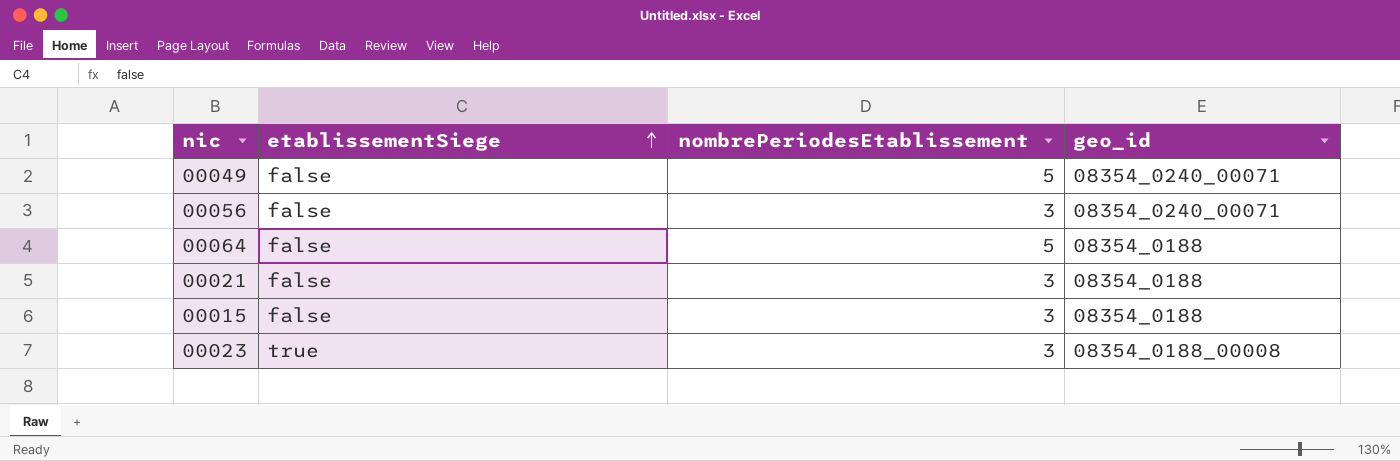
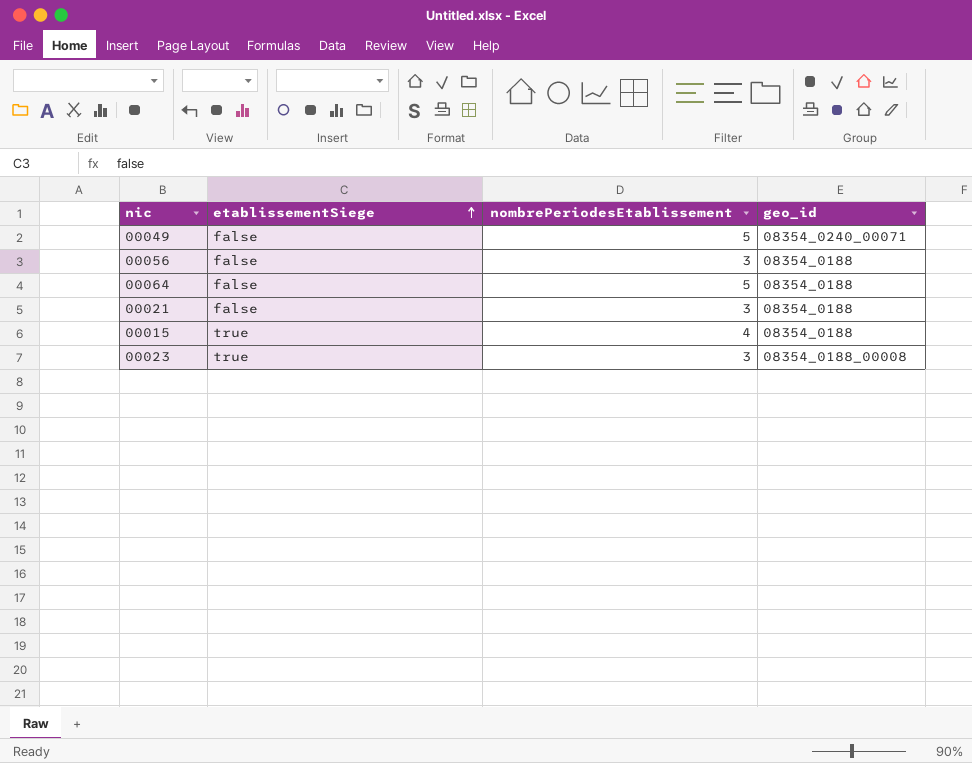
00056 | geo_id: 08354_0240_00071 -> 08354_0188
00015 | etablissementSiege: false -> true
00015 | nombrePeriodesEtablissement: 3 -> 4

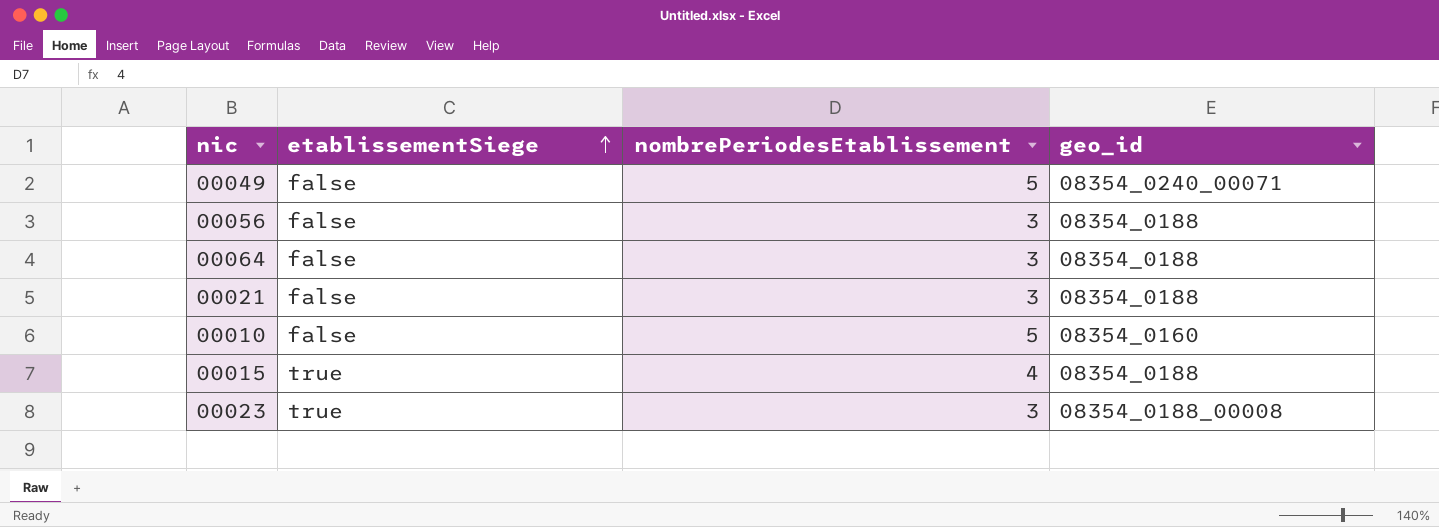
00064 | nombrePeriodesEtablissement: 5 -> 3
row 00010: none -> false | 5 | 08354_0160

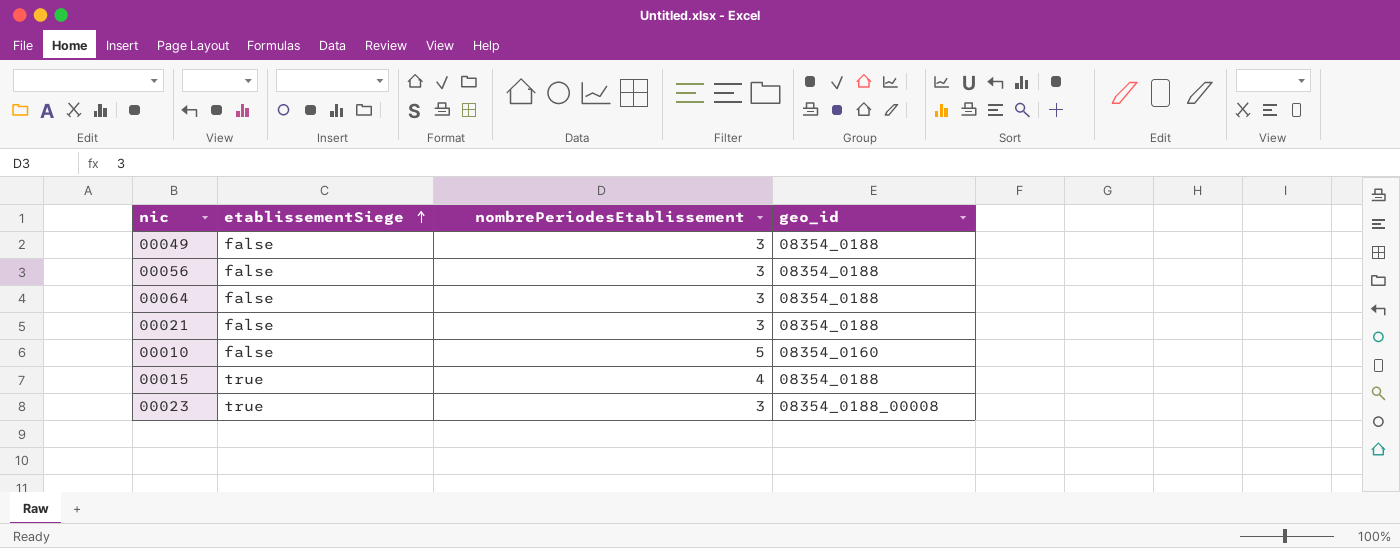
00049 | nombrePeriodesEtablissement: 5 -> 3
00049 | geo_id: 08354_0240_00071 -> 08354_0188

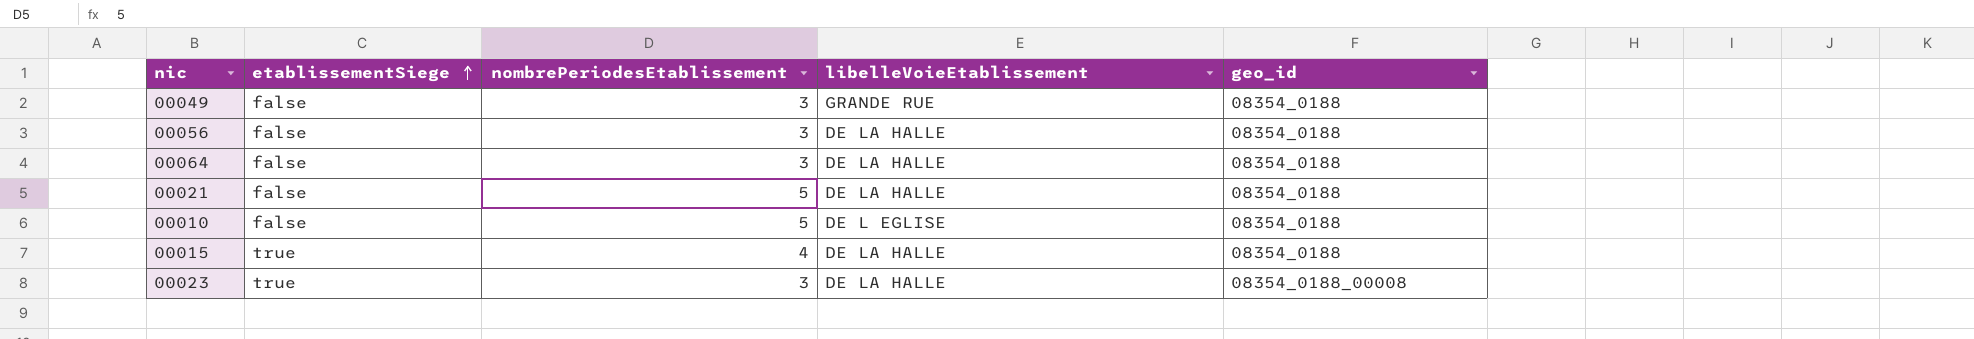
column libelleVoieEtablissement | position: none -> 4
00021 | nombrePeriodesEtablissement: 3 -> 5
00010 | geo_id: 08354_0160 -> 08354_0188

